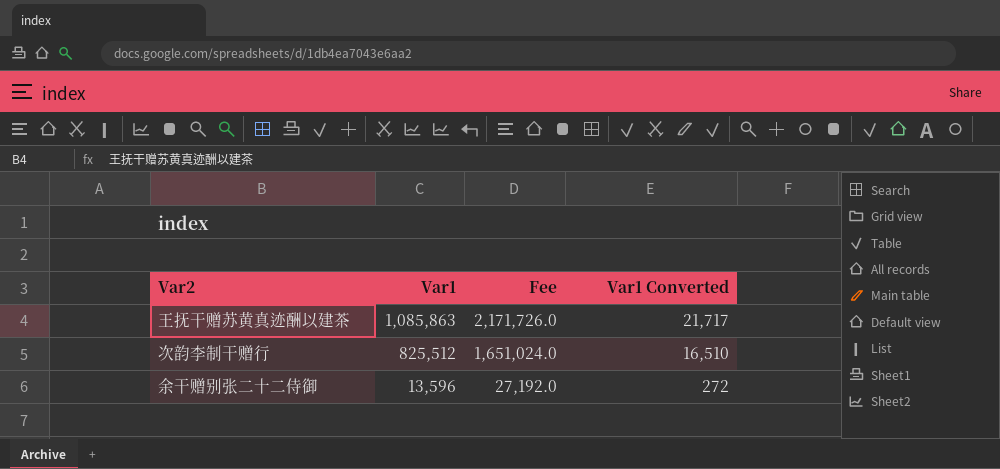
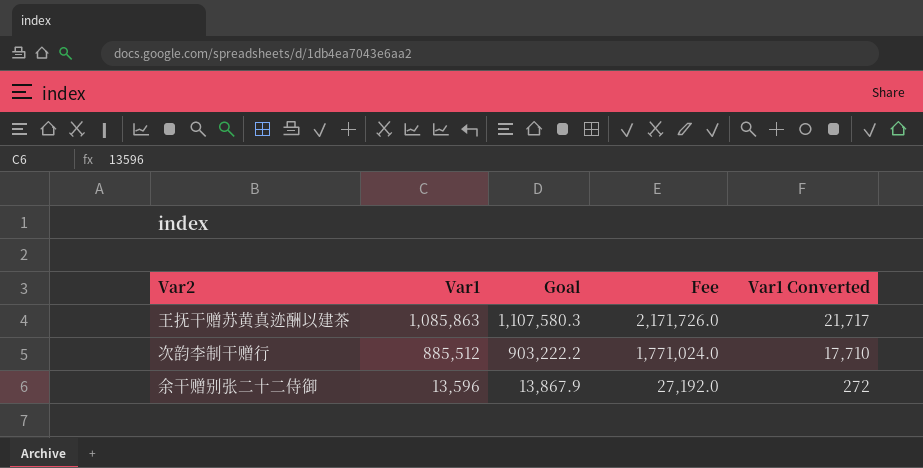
column Goal | formula: none -> [Var1] * 1.02
次韵李制干赠行 | Var1: 825,512 -> 885,512
次韵李制干赠行 | Fee: 1,651,024.0 -> 1,771,024.0
次韵李制干赠行 | Var1 Converted: 16,510 -> 17,710

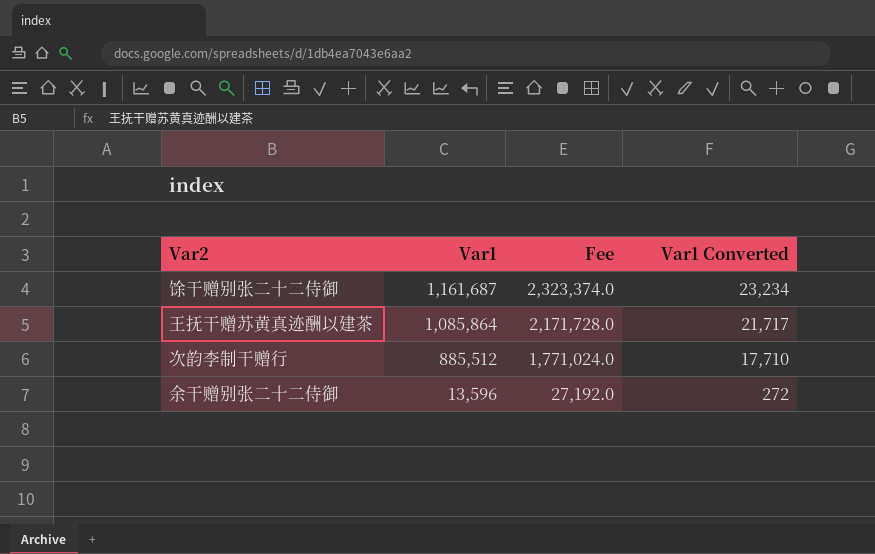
column Goal | formula: [Var1] * 1.02 -> none
row 馀干赠别张二十二侍御: none -> 1,161,687 | 2,323,374.0 | 23,234
王抚干赠苏黄真迹酬以建茶 | Var1: 1,085,863 -> 1,085,864
王抚干赠苏黄真迹酬以建茶 | Fee: 2,171,726.0 -> 2,171,728.0

